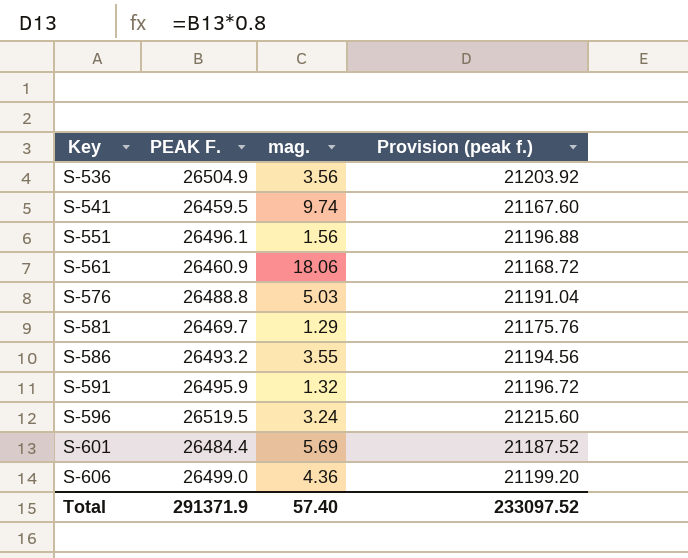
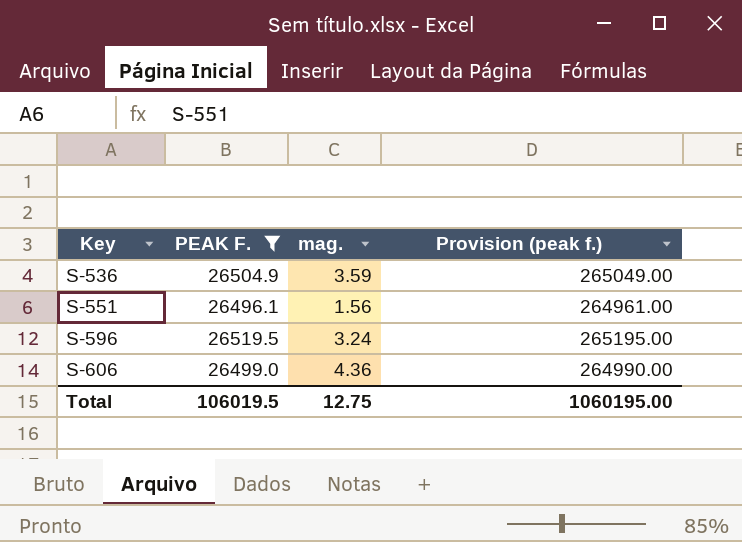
filter: none -> PEAK F. >= 26496.1
column Provision (peak f.) | formula: [PEAK F.] * 0.8 -> [PEAK F.] * 10
S-536 | mag.: 3.56 -> 3.59
Total | PEAK F.: 291371.9 -> 106019.5
Total | mag.: 57.40 -> 12.75
Total | Provision (peak f.): 233097.52 -> 1060195.00

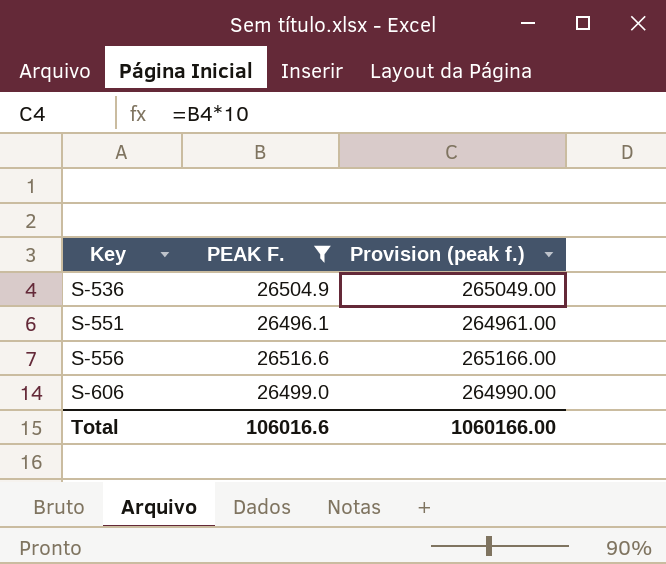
column mag. | position: 3 -> none
row S-596: 26519.5 | 3.24 | 265195.00 -> none
row S-556: none -> 26516.6 | 265166.00
Total | PEAK F.: 106019.5 -> 106016.6
Total | Provision (peak f.): 1060195.00 -> 1060166.00

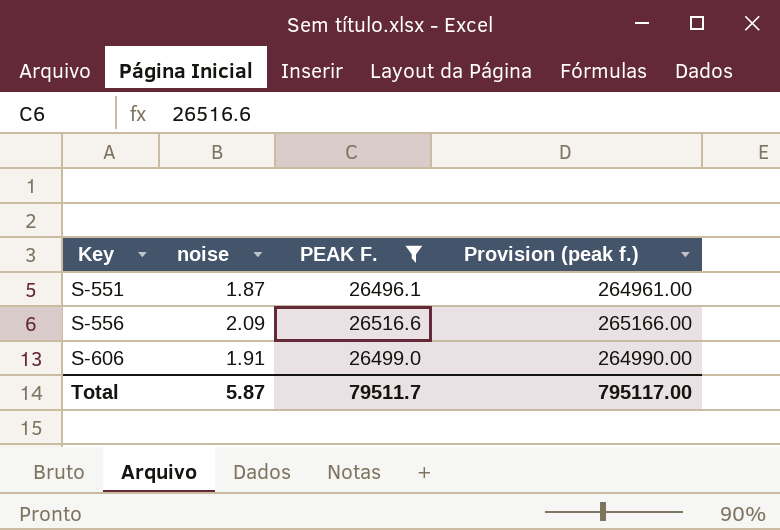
column noise | position: none -> 2
row S-536: 26504.9 | 265049.00 -> none
Total | PEAK F.: 106016.6 -> 79511.7
Total | Provision (peak f.): 1060166.00 -> 795117.00

